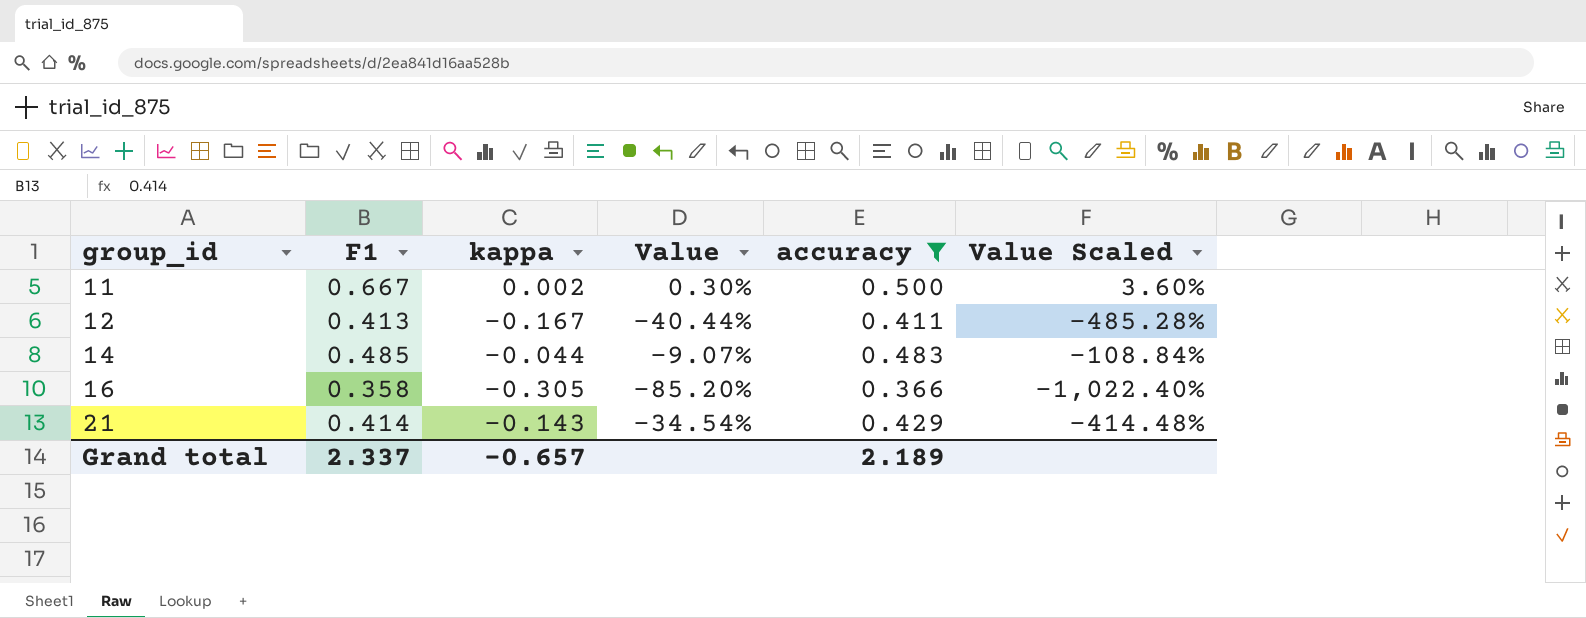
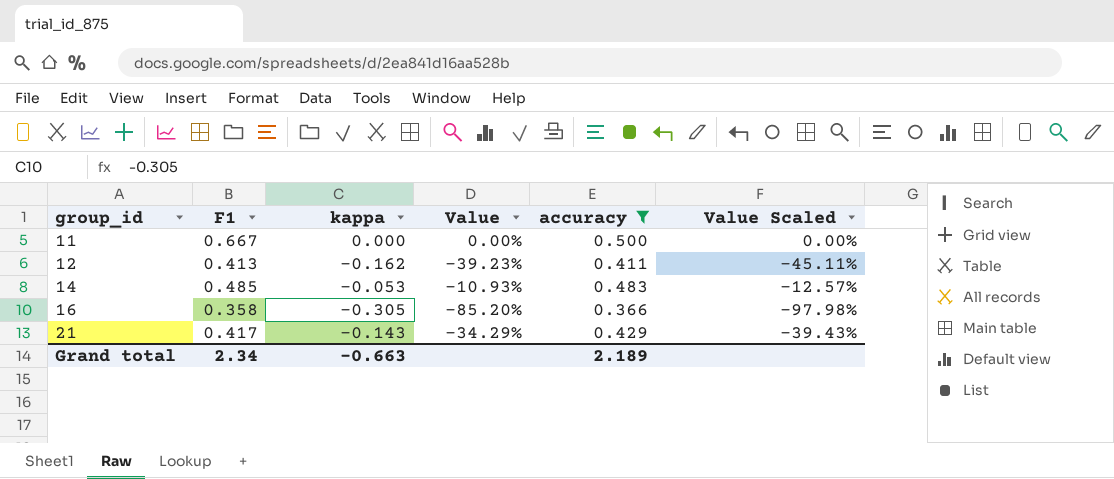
column Value Scaled | formula: [Value] * 12 -> [Value] * 1.15
11 | kappa: 0.002 -> 0.000
11 | Value: 0.30% -> 0.00%
12 | kappa: -0.167 -> -0.162
12 | Value: -40.44% -> -39.23%
14 | kappa: -0.044 -> -0.053
14 | Value: -9.07% -> -10.93%
21 | F1: 0.414 -> 0.417
21 | Value: -34.54% -> -34.29%
Grand total | F1: 2.337 -> 2.34
Grand total | kappa: -0.657 -> -0.663

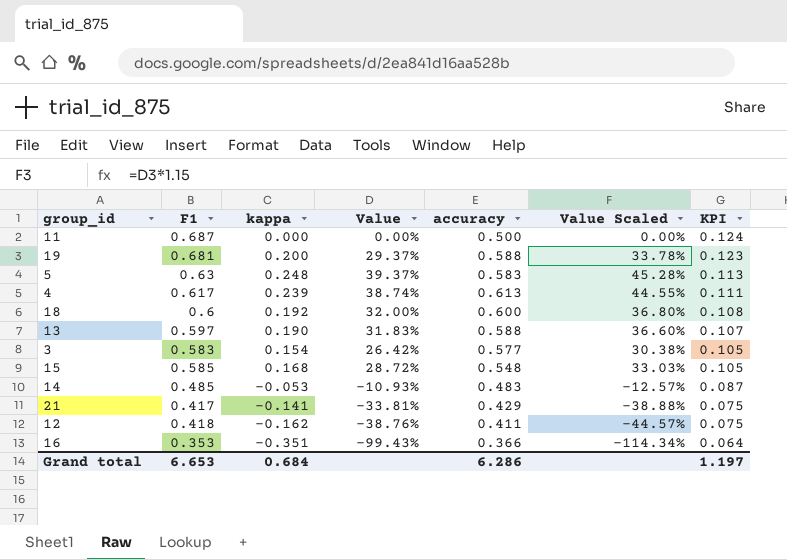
filter: accuracy <= 0.500 -> none
row order: group_id ascending -> KPI descending
column KPI | formula: none -> [F1] * 0.18
11 | F1: 0.667 -> 0.687
21 | kappa: -0.143 -> -0.141
21 | Value: -34.29% -> -33.81%
21 | Value Scaled: -39.43% -> -38.88%
12 | F1: 0.413 -> 0.418
12 | Value: -39.23% -> -38.76%
12 | Value Scaled: -45.11% -> -44.57%
16 | F1: 0.358 -> 0.353
16 | kappa: -0.305 -> -0.351
16 | Value: -85.20% -> -99.43%
16 | Value Scaled: -97.98% -> -114.34%
Grand total | F1: 2.34 -> 6.653
Grand total | kappa: -0.663 -> 0.684
Grand total | accuracy: 2.189 -> 6.286

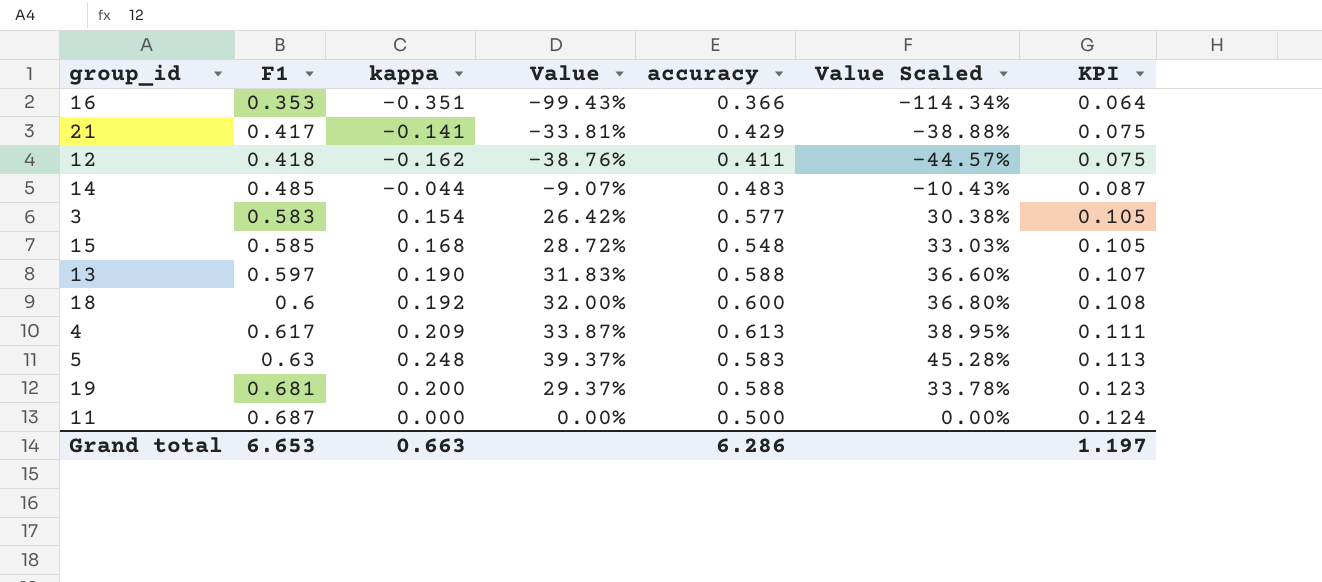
row order: KPI descending -> F1 ascending
14 | kappa: -0.053 -> -0.044
14 | Value: -10.93% -> -9.07%
14 | Value Scaled: -12.57% -> -10.43%
4 | kappa: 0.239 -> 0.209
4 | Value: 38.74% -> 33.87%
4 | Value Scaled: 44.55% -> 38.95%
Grand total | kappa: 0.684 -> 0.663

